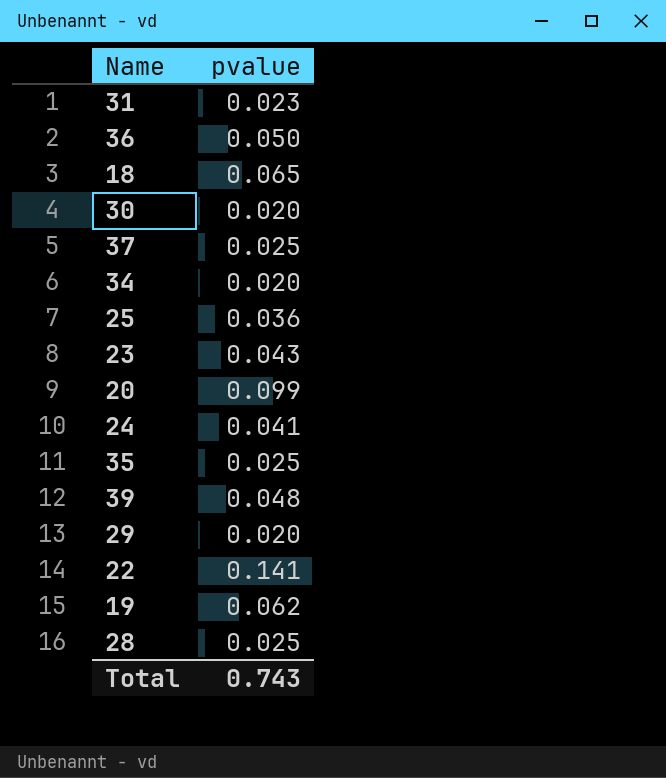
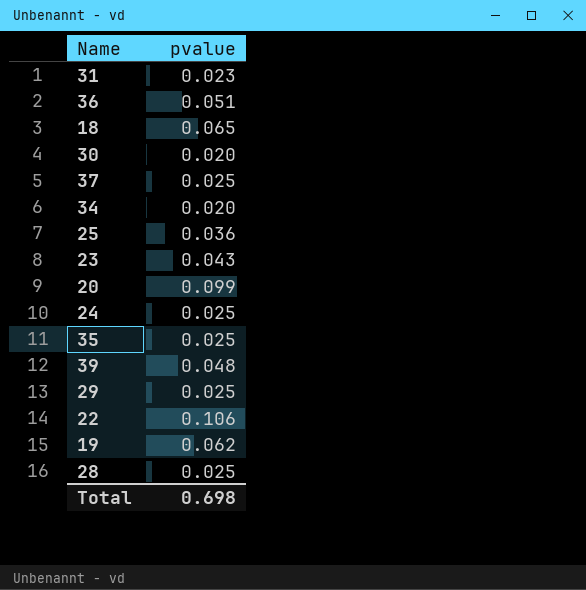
36 | pvalue: 0.050 -> 0.051
24 | pvalue: 0.041 -> 0.025
29 | pvalue: 0.020 -> 0.025
22 | pvalue: 0.141 -> 0.106
Total | pvalue: 0.743 -> 0.698

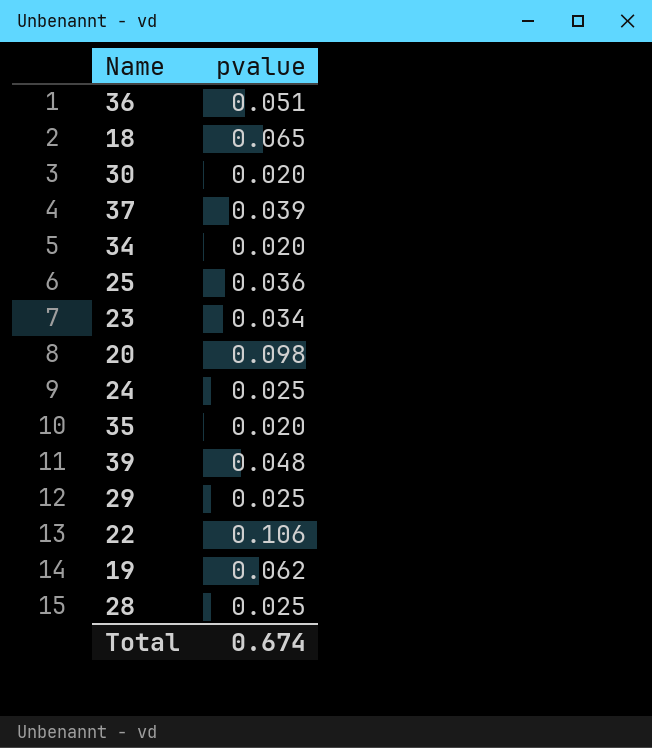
row 31: 0.023 -> none
37 | pvalue: 0.025 -> 0.039
23 | pvalue: 0.043 -> 0.034
20 | pvalue: 0.099 -> 0.098
35 | pvalue: 0.025 -> 0.020
Total | pvalue: 0.698 -> 0.674

